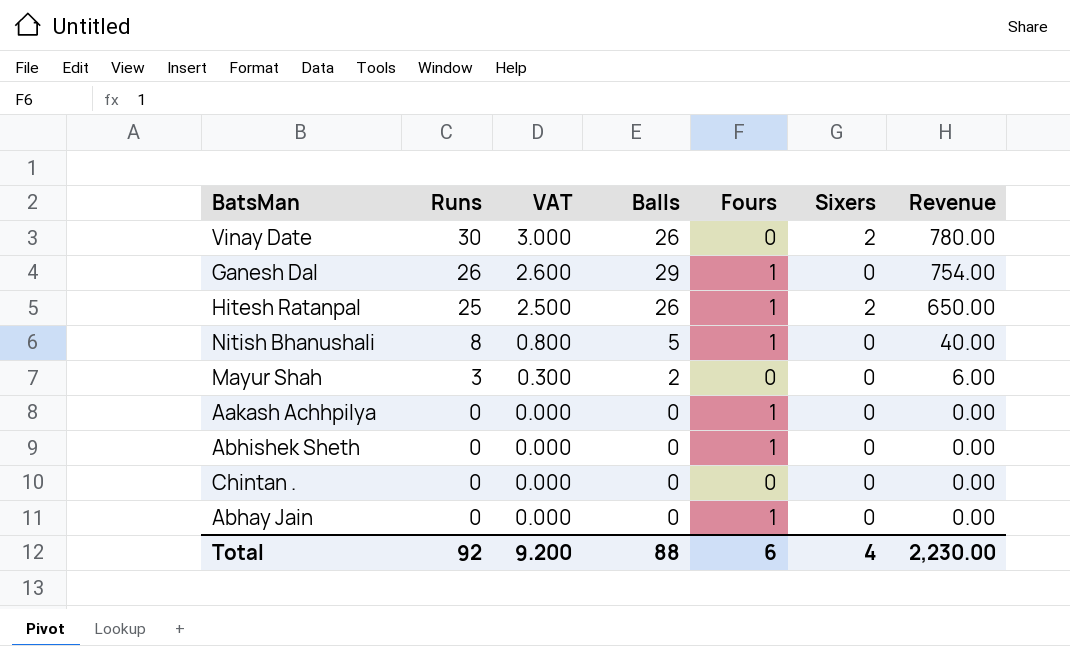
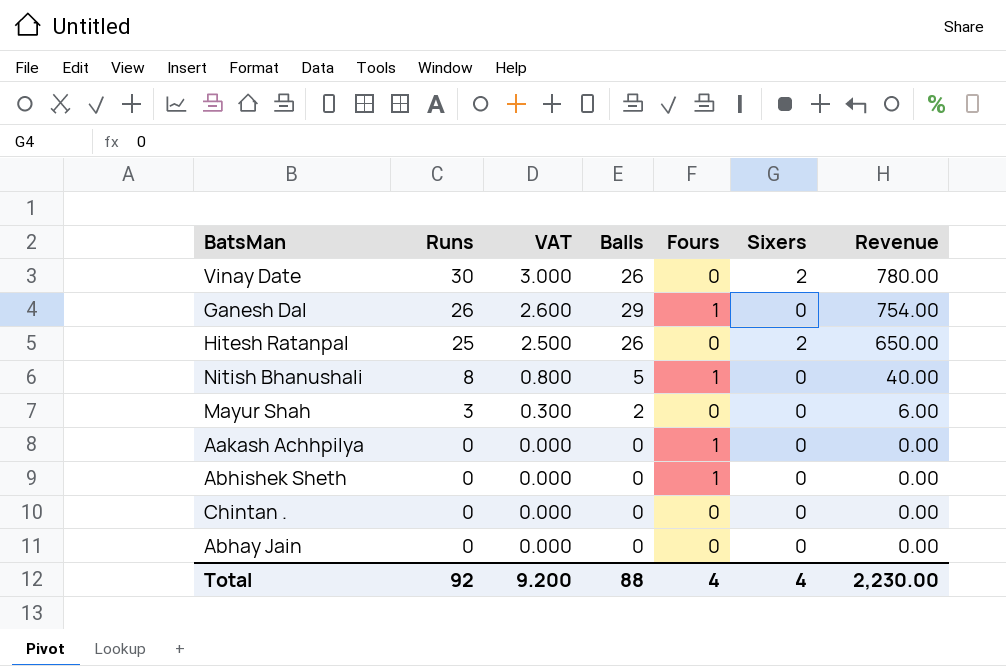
Hitesh Ratanpal | Fours: 1 -> 0
Abhay Jain | Fours: 1 -> 0
Total | Fours: 6 -> 4

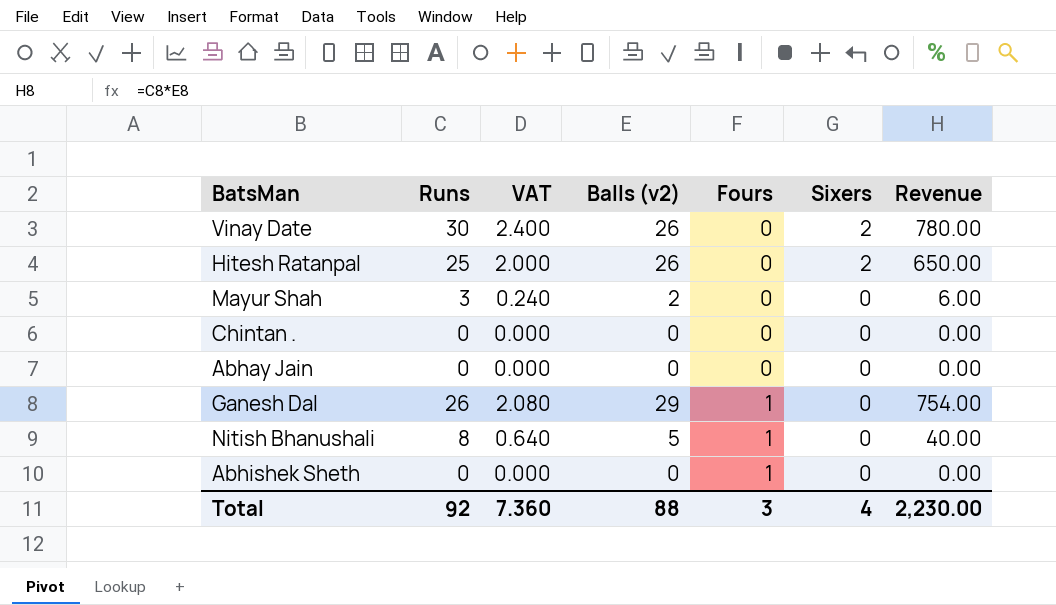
row order: Runs descending -> Fours ascending
column VAT | formula: [Runs] * 0.1 -> [Runs] * 0.08
column name: Balls -> Balls (v2)
row Aakash Achhpilya: 0 | 0.000 | 0 | 1 | 0 | 0.00 -> none
Total | VAT: 9.200 -> 7.360
Total | Fours: 4 -> 3

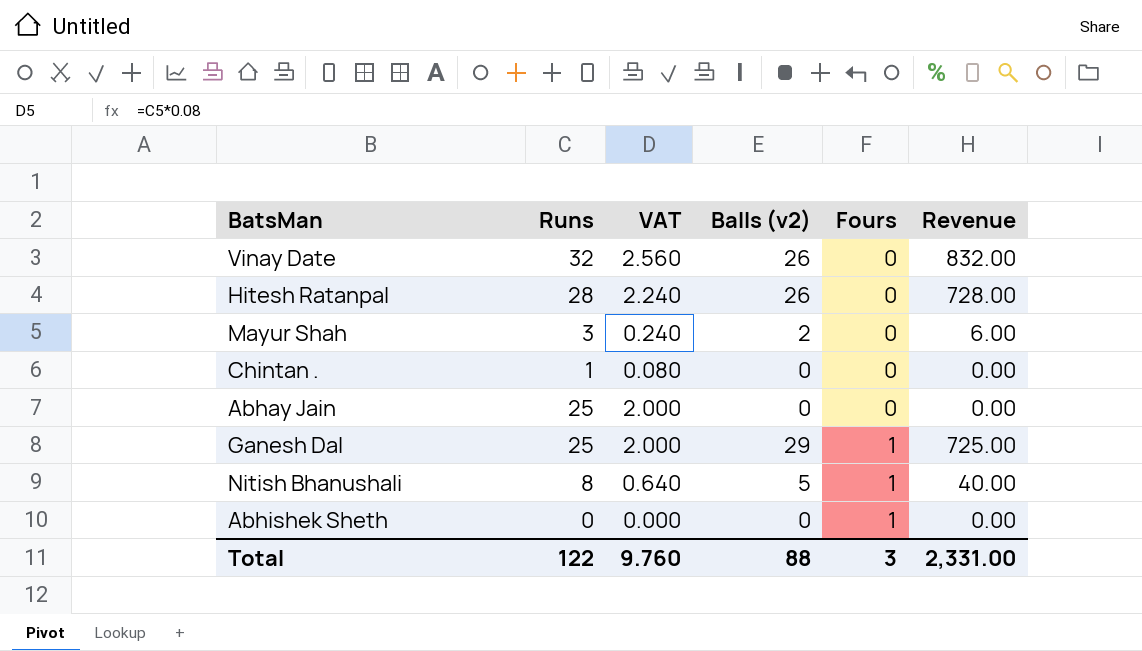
column Sixers | position: 6 -> none
Vinay Date | Runs: 30 -> 32
Vinay Date | VAT: 2.400 -> 2.560
Vinay Date | Revenue: 780.00 -> 832.00
Hitesh Ratanpal | Runs: 25 -> 28
Hitesh Ratanpal | VAT: 2.000 -> 2.240
Hitesh Ratanpal | Revenue: 650.00 -> 728.00
Chintan . | Runs: 0 -> 1
Chintan . | VAT: 0.000 -> 0.080
Abhay Jain | Runs: 0 -> 25
Abhay Jain | VAT: 0.000 -> 2.000
Ganesh Dal | Runs: 26 -> 25
Ganesh Dal | VAT: 2.080 -> 2.000
Ganesh Dal | Revenue: 754.00 -> 725.00
Total | Runs: 92 -> 122
Total | VAT: 7.360 -> 9.760
Total | Revenue: 2,230.00 -> 2,331.00

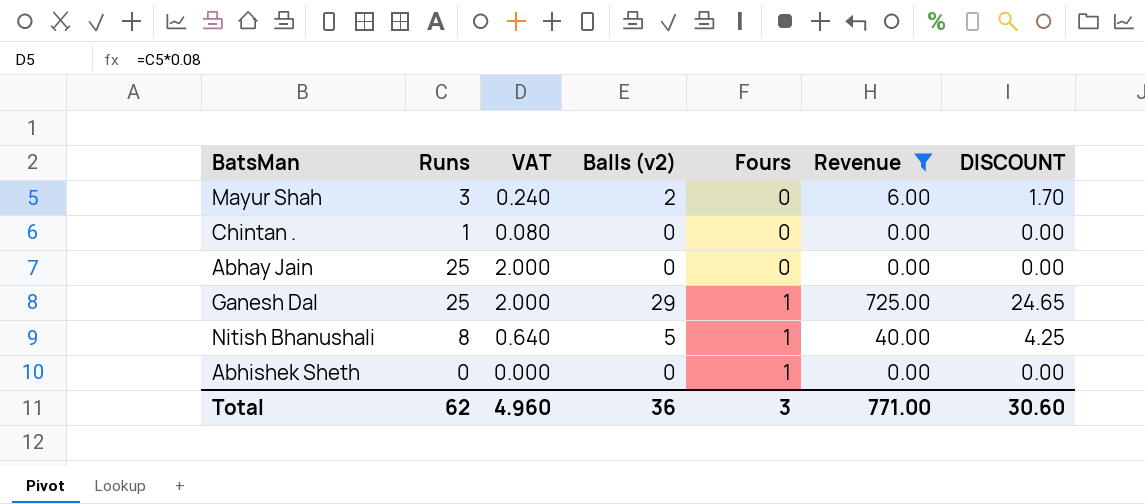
filter: none -> Revenue <= 725.00
column DISCOUNT | formula: none -> [Balls (v2)] * 0.85
Total | Runs: 122 -> 62
Total | VAT: 9.760 -> 4.960
Total | Balls (v2): 88 -> 36
Total | Revenue: 2,331.00 -> 771.00

